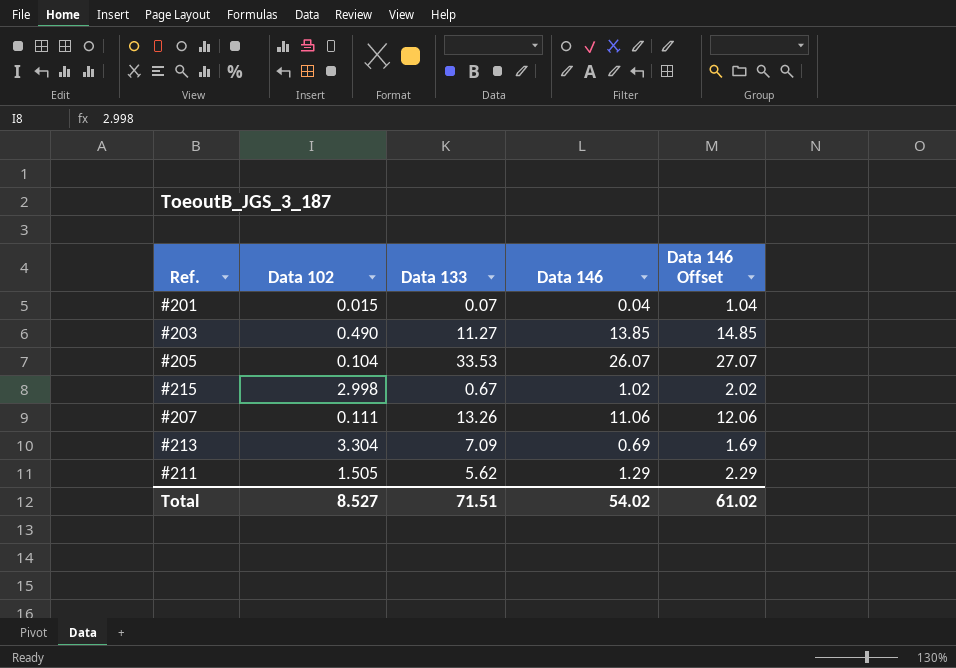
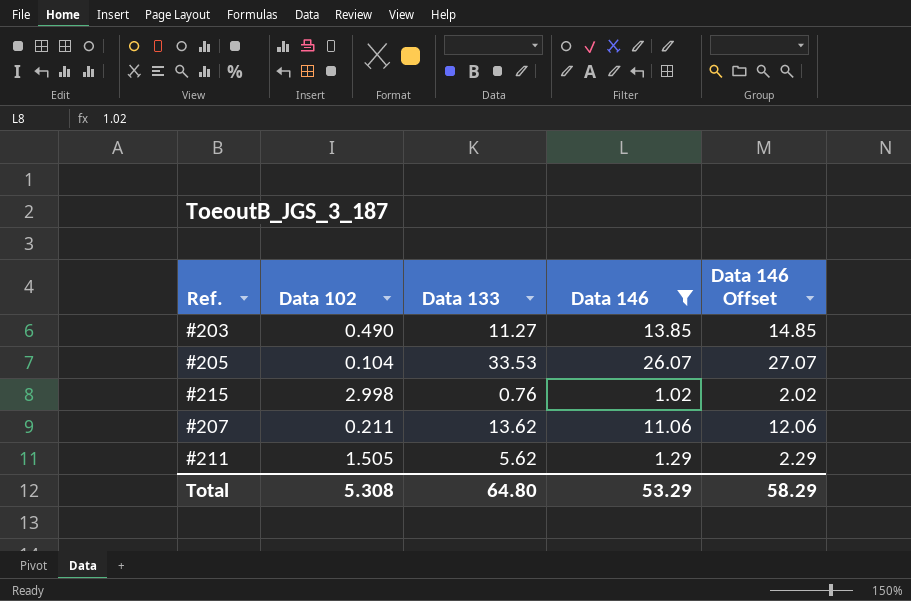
filter: none -> Data 146 >= 1.02
#215 | Data 133: 0.67 -> 0.76
#207 | Data 102: 0.111 -> 0.211
#207 | Data 133: 13.26 -> 13.62
Total | Data 102: 8.527 -> 5.308
Total | Data 133: 71.51 -> 64.80
Total | Data 146: 54.02 -> 53.29
Total | Data 146 Offset: 61.02 -> 58.29

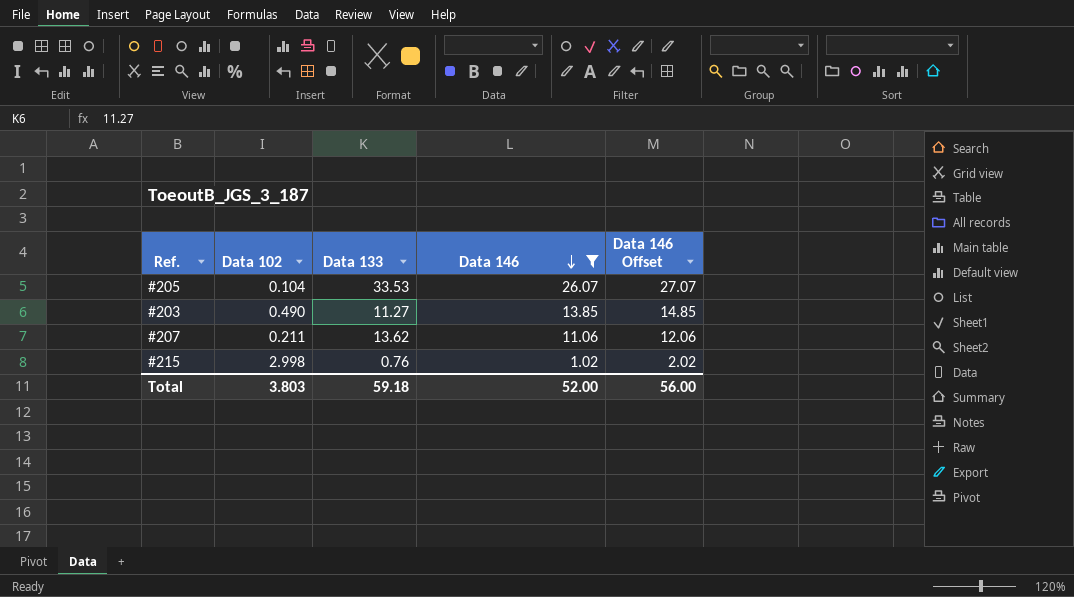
row order: none -> Data 146 descending
row #211: 1.505 | 5.62 | 1.29 | 2.29 -> none
Total | Data 102: 5.308 -> 3.803
Total | Data 133: 64.80 -> 59.18
Total | Data 146: 53.29 -> 52.00
Total | Data 146 Offset: 58.29 -> 56.00

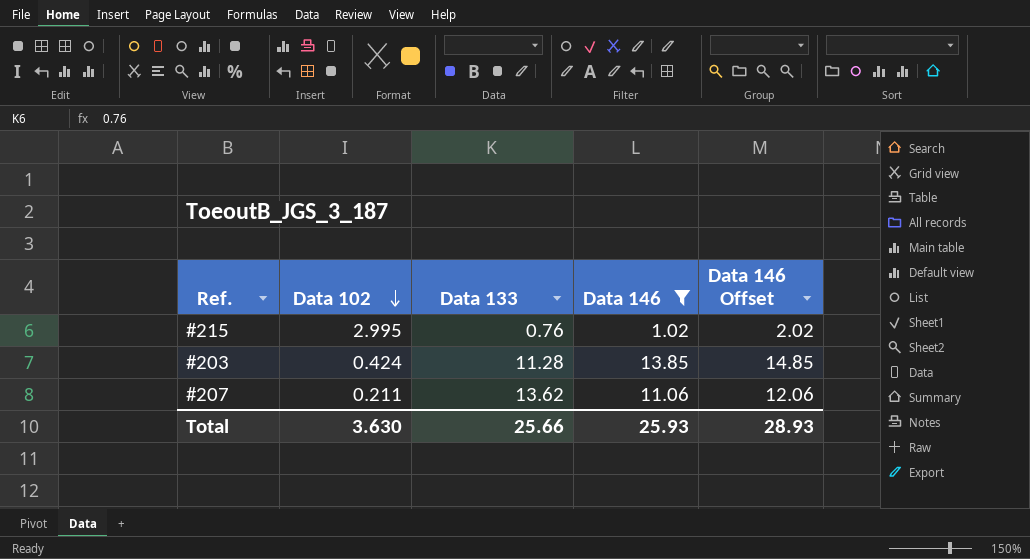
row order: Data 146 descending -> Data 102 descending
row #205: 0.104 | 33.53 | 26.07 | 27.07 -> none
#215 | Data 102: 2.998 -> 2.995
#203 | Data 102: 0.490 -> 0.424
#203 | Data 133: 11.27 -> 11.28
Total | Data 102: 3.803 -> 3.630
Total | Data 133: 59.18 -> 25.66
Total | Data 146: 52.00 -> 25.93
Total | Data 146 Offset: 56.00 -> 28.93

